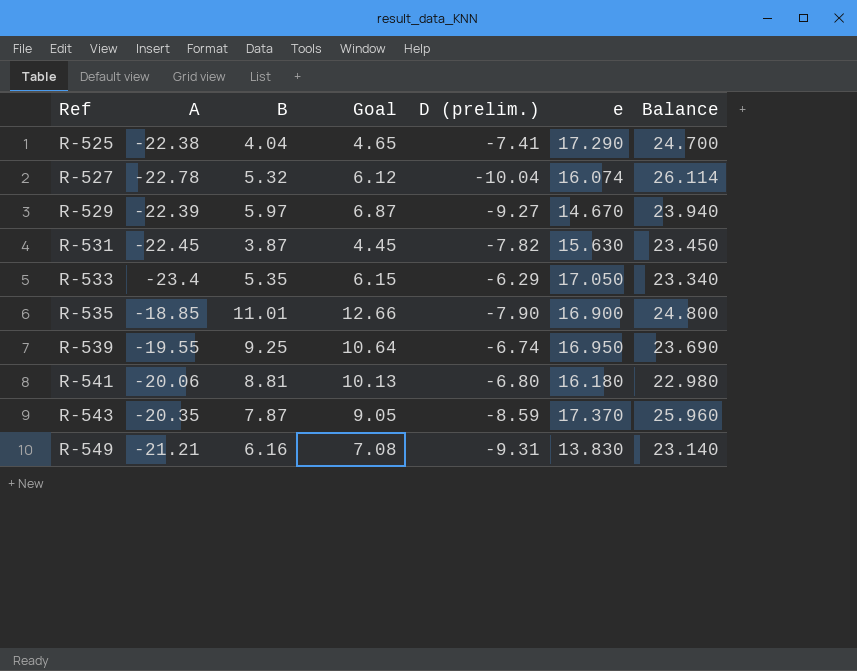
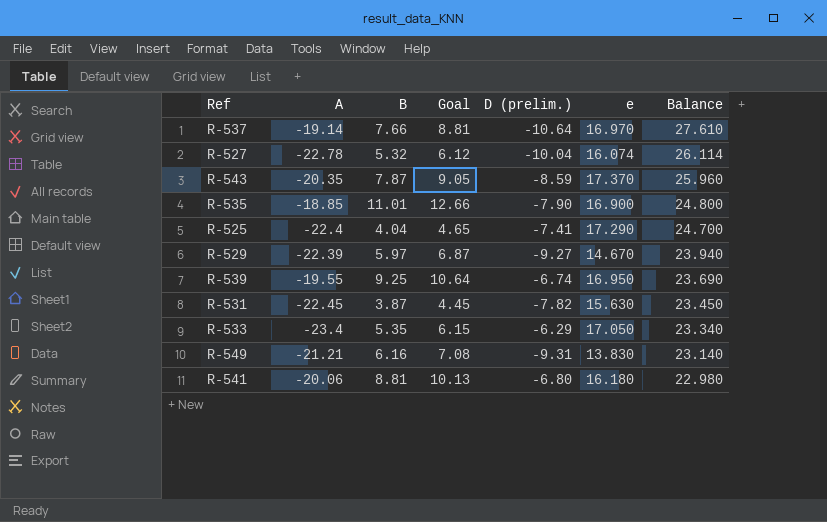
row order: Ref ascending -> Balance descending
row R-537: none -> -19.14 | 7.66 | 8.81 | -10.64 | 16.970 | 27.610
R-525 | A: -22.38 -> -22.4

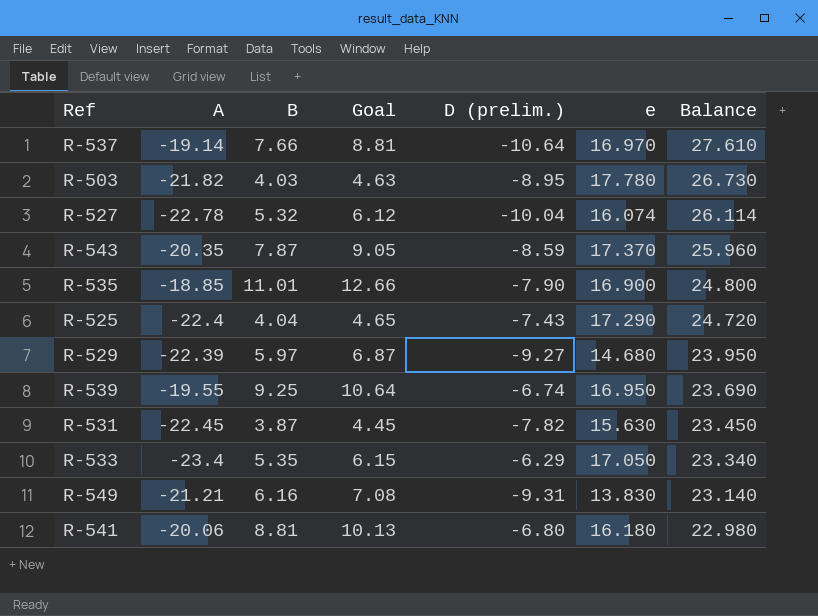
row R-503: none -> -21.82 | 4.03 | 4.63 | -8.95 | 17.780 | 26.730
R-525 | D (prelim.): -7.41 -> -7.43
R-525 | Balance: 24.700 -> 24.720
R-529 | e: 14.670 -> 14.680
R-529 | Balance: 23.940 -> 23.950

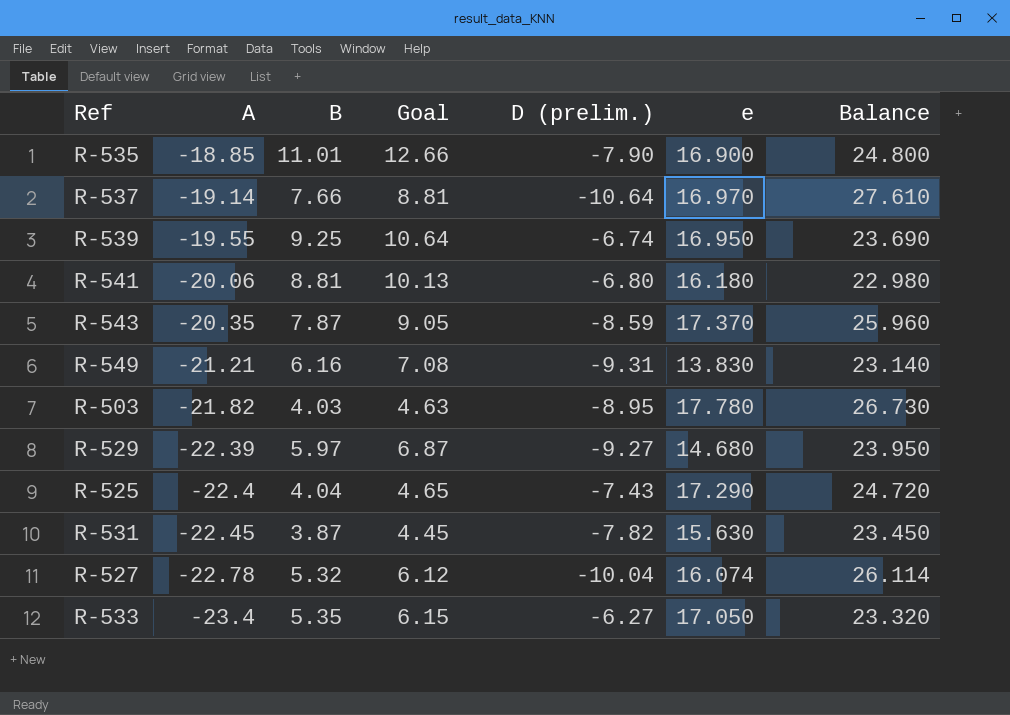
row order: Balance descending -> A descending
R-533 | D (prelim.): -6.29 -> -6.27
R-533 | Balance: 23.340 -> 23.320

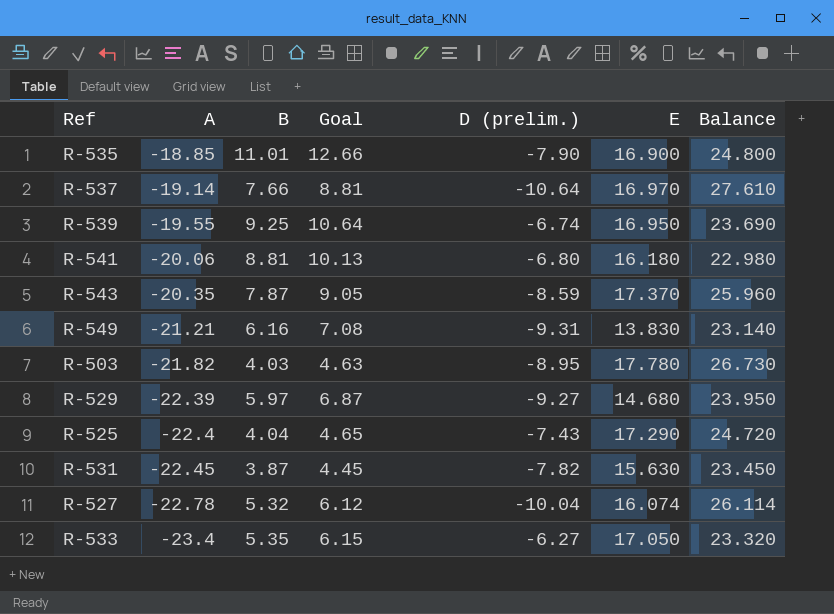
column name: e -> E

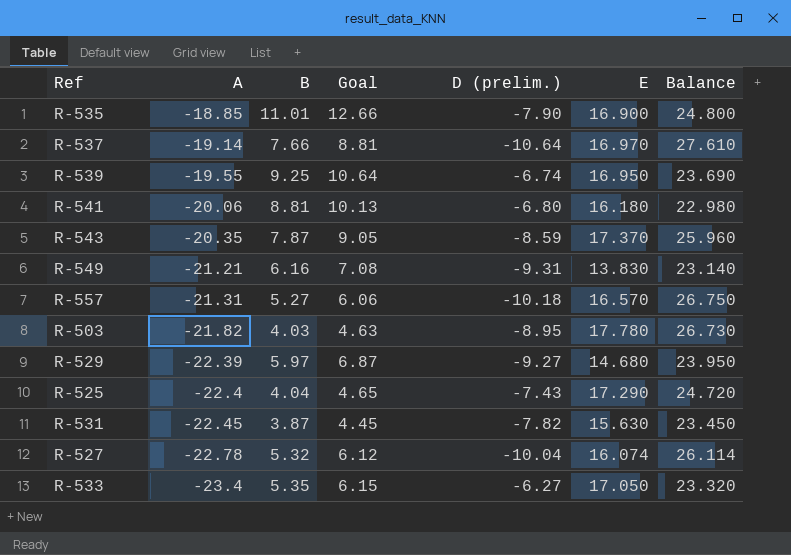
row R-557: none -> -21.31 | 5.27 | 6.06 | -10.18 | 16.570 | 26.750

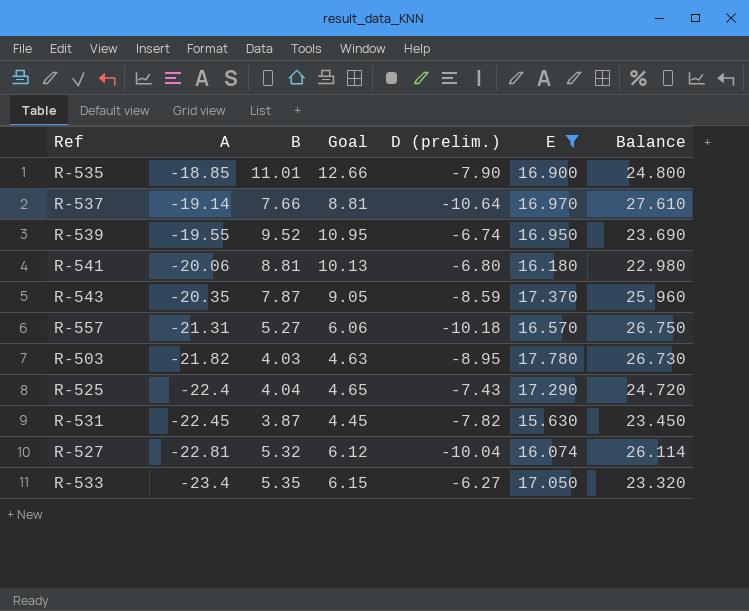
filter: none -> E >= 15.630
R-539 | B: 9.25 -> 9.52
R-539 | Goal: 10.64 -> 10.95
R-527 | A: -22.78 -> -22.81

